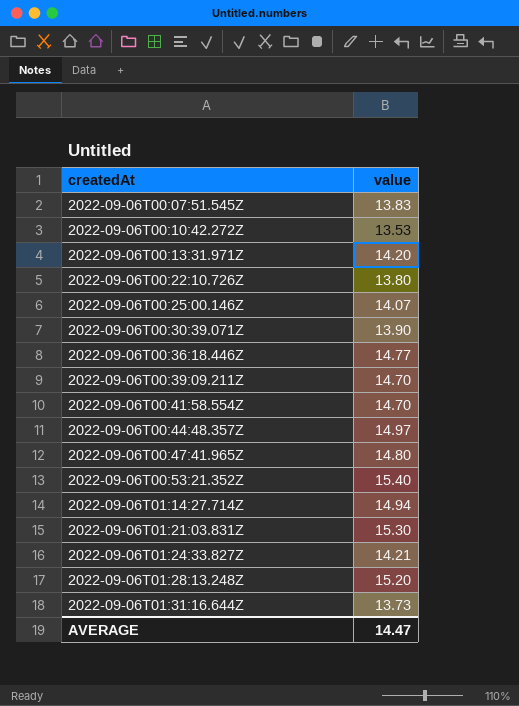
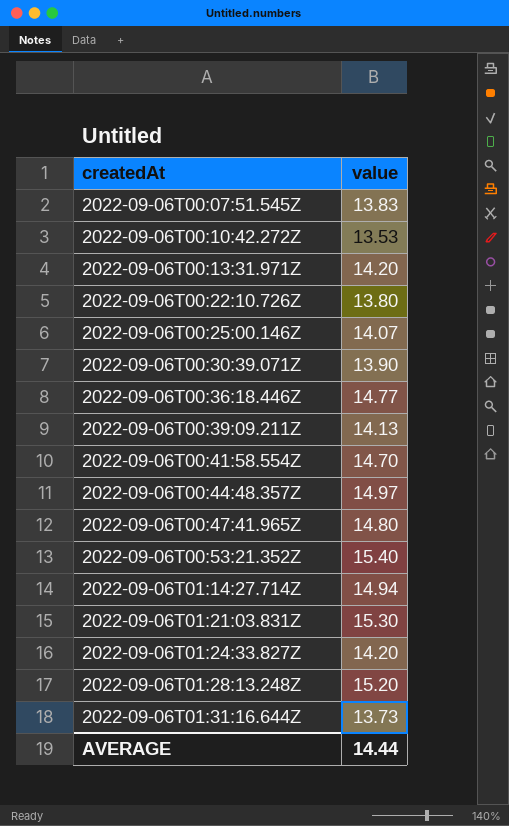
2022-09-06T00:39:09.211Z | value: 14.70 -> 14.13
2022-09-06T01:24:33.827Z | value: 14.21 -> 14.20
AVERAGE | value: 14.47 -> 14.44

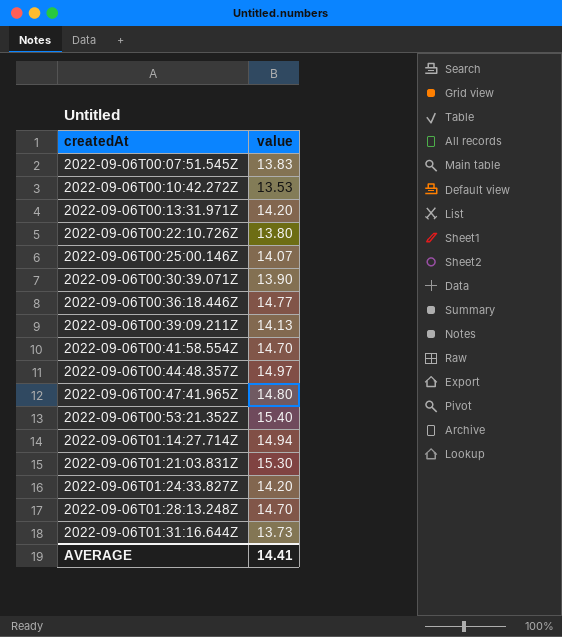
2022-09-06T01:28:13.248Z | value: 15.20 -> 14.70
AVERAGE | value: 14.44 -> 14.41

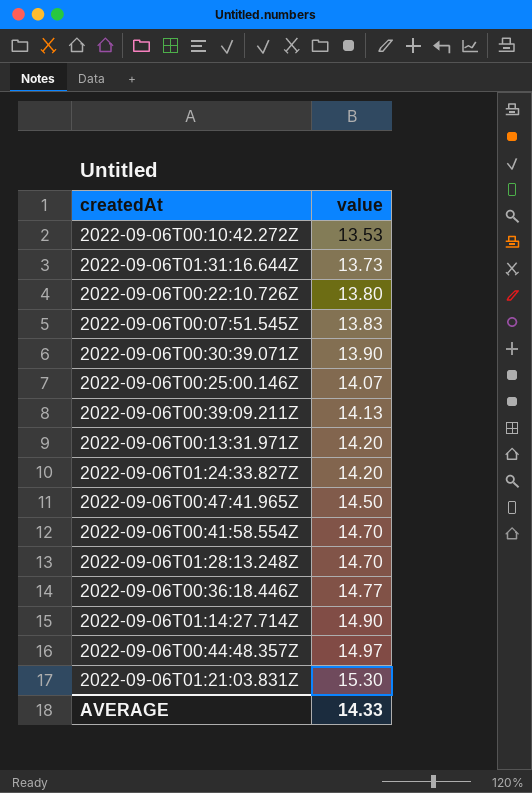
row order: createdAt ascending -> value ascending
row 2022-09-06T00:53:21.352Z: 15.40 -> none
2022-09-06T00:47:41.965Z | value: 14.80 -> 14.50
2022-09-06T01:14:27.714Z | value: 14.94 -> 14.90
AVERAGE | value: 14.41 -> 14.33

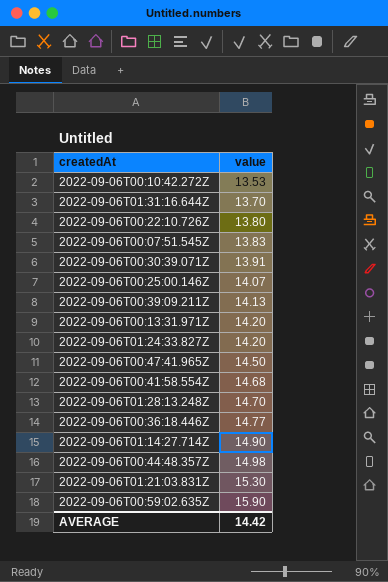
2022-09-06T01:31:16.644Z | value: 13.73 -> 13.70
2022-09-06T00:30:39.071Z | value: 13.90 -> 13.91
2022-09-06T00:41:58.554Z | value: 14.70 -> 14.68
2022-09-06T00:44:48.357Z | value: 14.97 -> 14.98
row 2022-09-06T00:59:02.635Z: none -> 15.90
AVERAGE | value: 14.33 -> 14.42

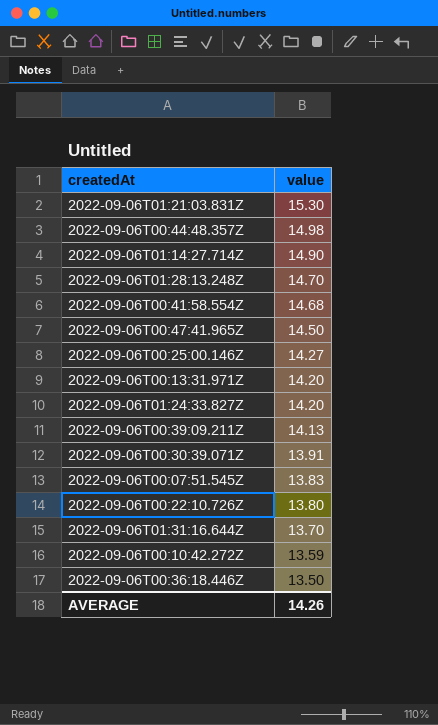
row order: value ascending -> value descending
row 2022-09-06T00:59:02.635Z: 15.90 -> none
2022-09-06T00:25:00.146Z | value: 14.07 -> 14.27
2022-09-06T00:10:42.272Z | value: 13.53 -> 13.59
2022-09-06T00:36:18.446Z | value: 14.77 -> 13.50
AVERAGE | value: 14.42 -> 14.26

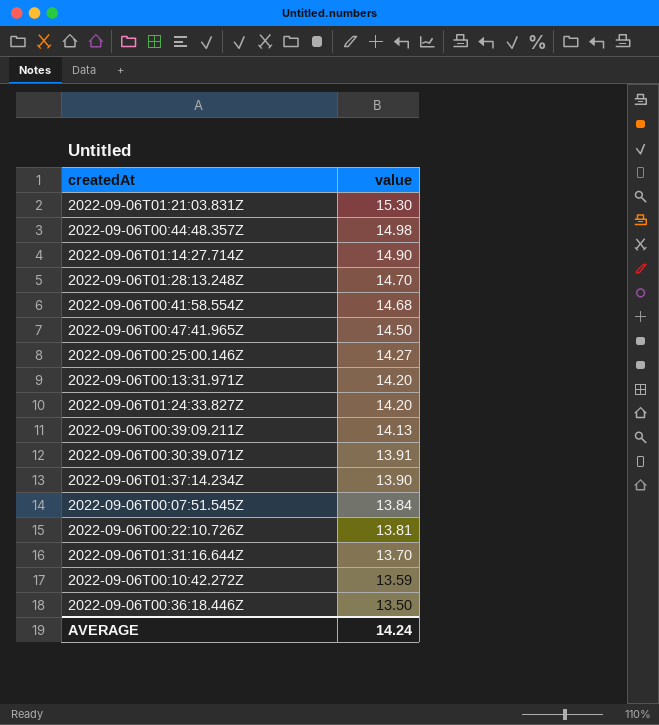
row 2022-09-06T01:37:14.234Z: none -> 13.90
2022-09-06T00:07:51.545Z | value: 13.83 -> 13.84
2022-09-06T00:22:10.726Z | value: 13.80 -> 13.81
AVERAGE | value: 14.26 -> 14.24

